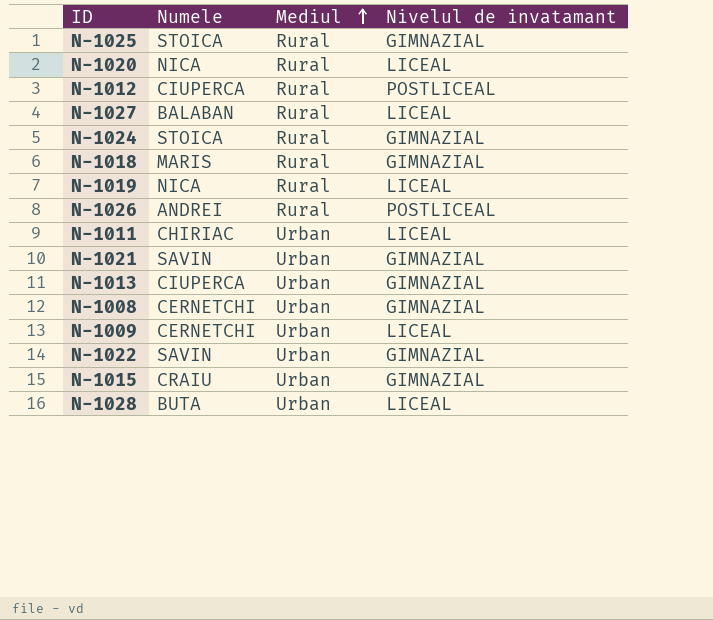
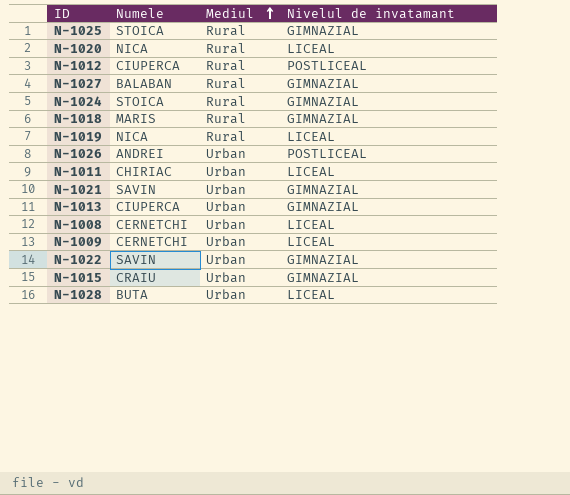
N-1027 | Nivelul de invatamant: LICEAL -> GIMNAZIAL
N-1026 | Mediul: Rural -> Urban
N-1008 | Nivelul de invatamant: GIMNAZIAL -> LICEAL

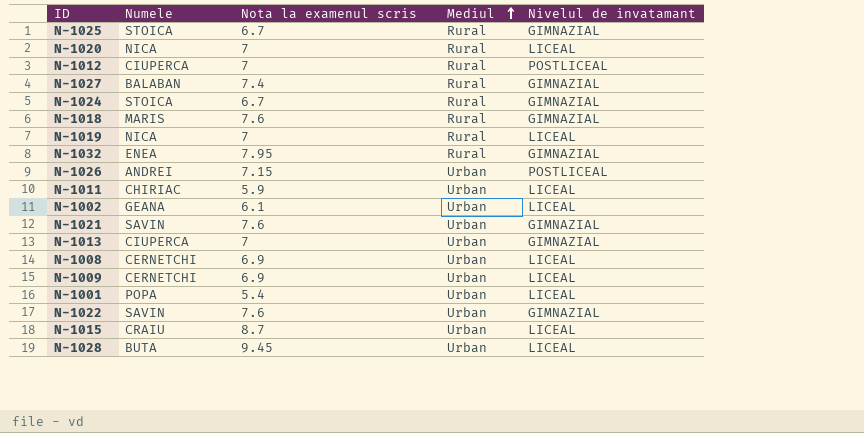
column Nota la examenul scris | position: none -> 3
row N-1032: none -> ENEA | 7.95 | Rural | GIMNAZIAL
row N-1002: none -> GEANA | 6.1 | Urban | LICEAL
row N-1001: none -> POPA | 5.4 | Urban | LICEAL
N-1015 | Nivelul de invatamant: GIMNAZIAL -> LICEAL

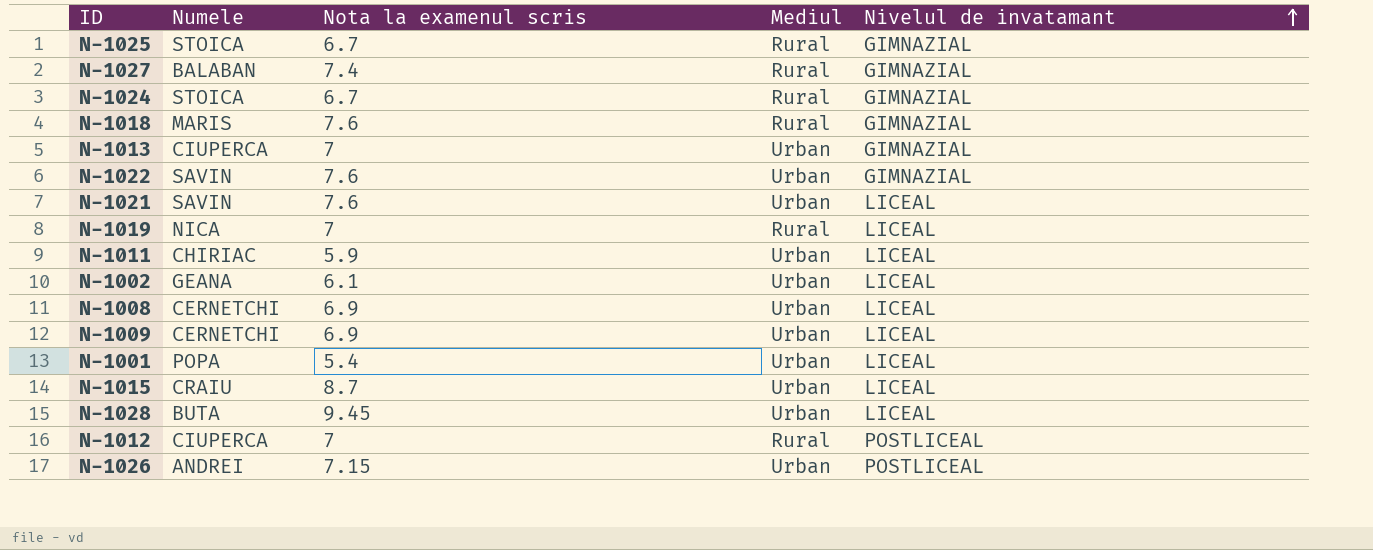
row order: Mediul ascending -> Nivelul de invatamant ascending
row N-1020: NICA | 7 | Rural | LICEAL -> none
row N-1032: ENEA | 7.95 | Rural | GIMNAZIAL -> none
N-1021 | Nivelul de invatamant: GIMNAZIAL -> LICEAL

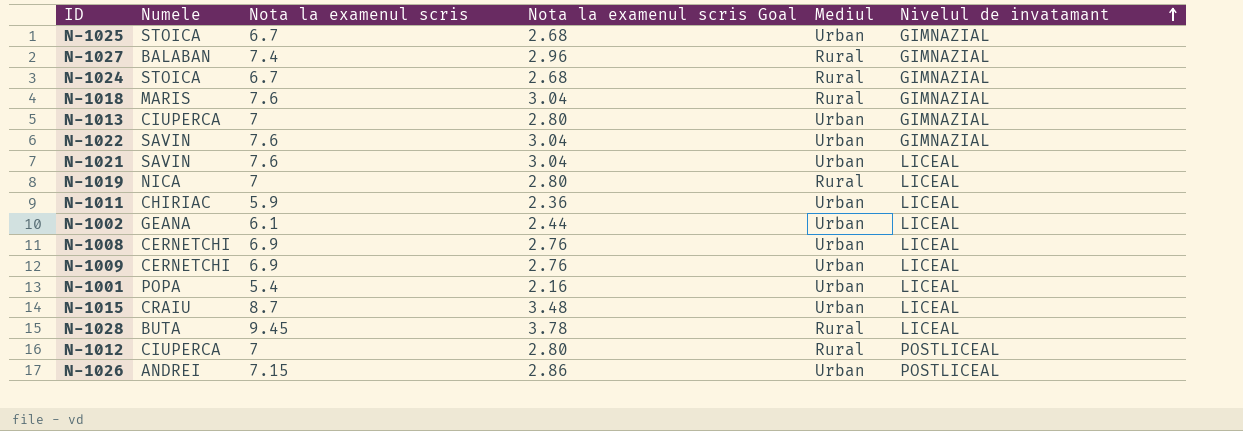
column Nota la examenul scris Goal | formula: none -> [Nota la examenul scris] * 0.4
N-1025 | Mediul: Rural -> Urban
N-1028 | Mediul: Urban -> Rural

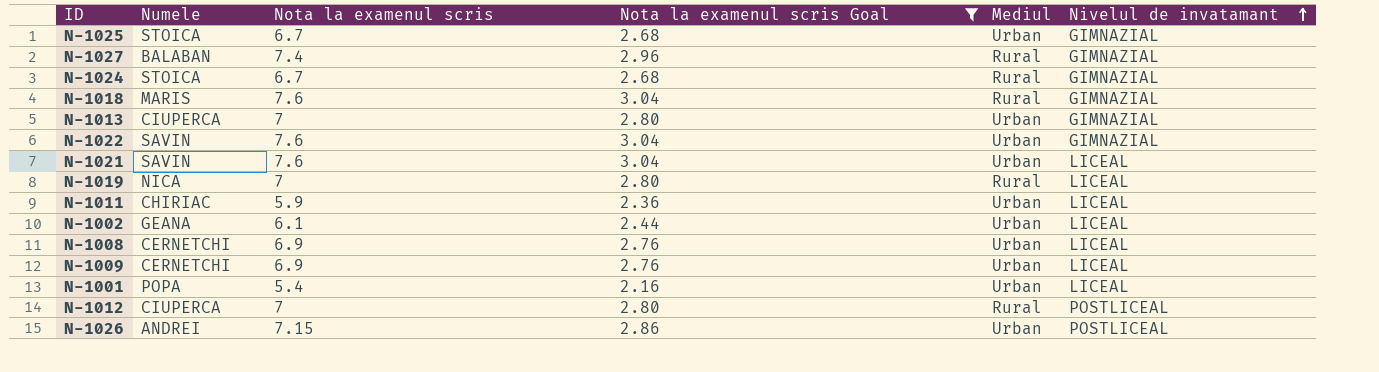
filter: none -> Nota la examenul scris Goal <= 3.04

